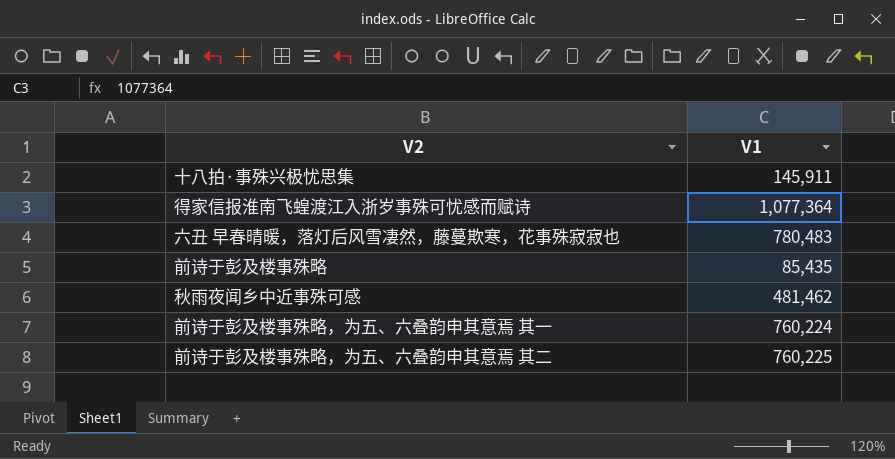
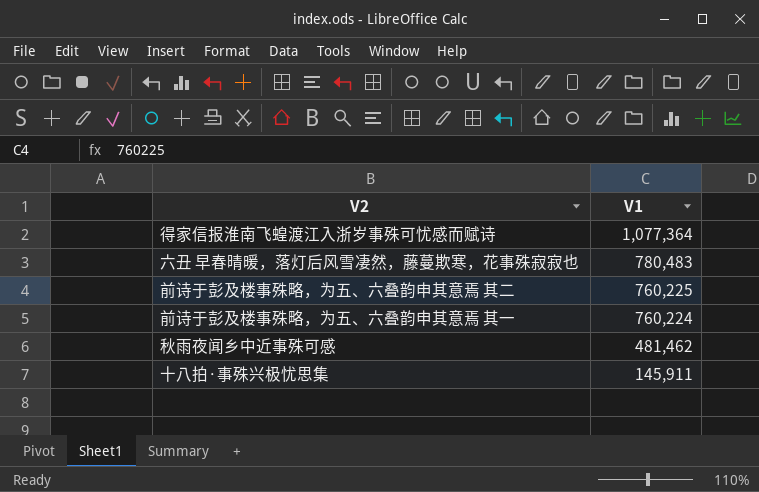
row order: none -> V1 descending
row 前诗于彭及楼事殊略: 85,435 -> none

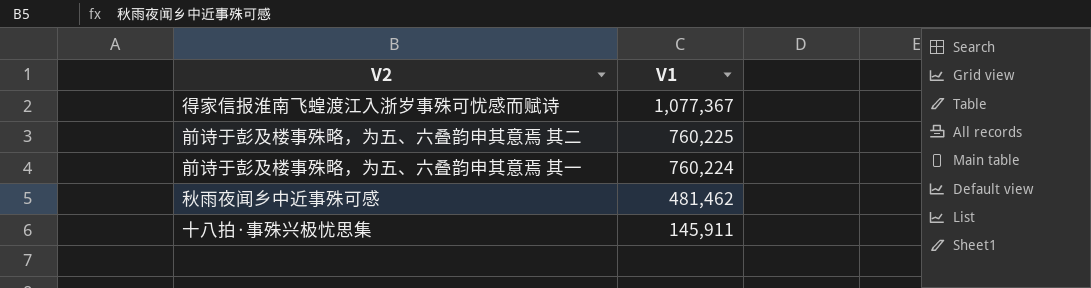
row 六丑 早春晴暖，落灯后风雪凄然，藤蔓欺寒，花事殊寂寂也: 780,483 -> none
得家信报淮南飞蝗渡江入浙岁事殊可忧感而赋诗 | V1: 1,077,364 -> 1,077,367

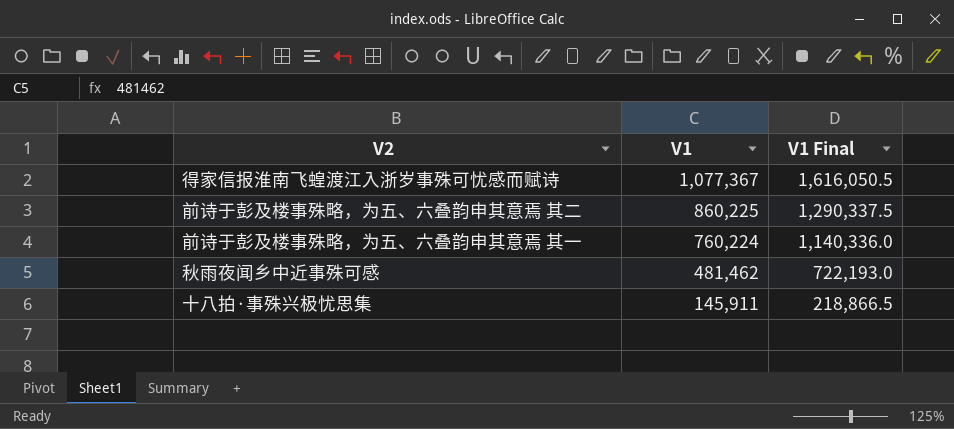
column V1 Final | formula: none -> [V1] * 1.5
前诗于彭及楼事殊略，为五、六叠韵申其意焉 其二 | V1: 760,225 -> 860,225

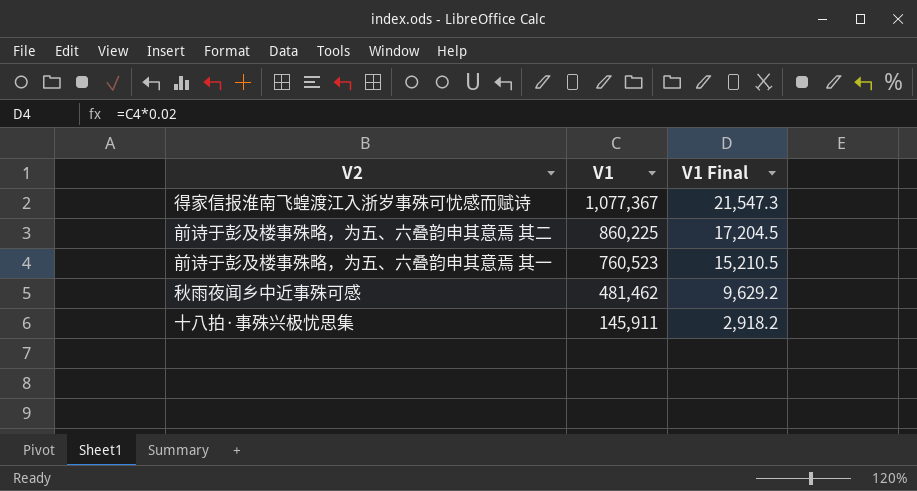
column V1 Final | formula: [V1] * 1.5 -> [V1] * 0.02
前诗于彭及楼事殊略，为五、六叠韵申其意焉 其一 | V1: 760,224 -> 760,523

